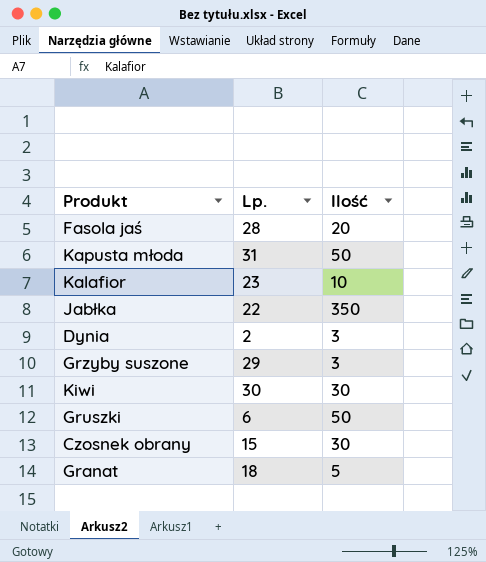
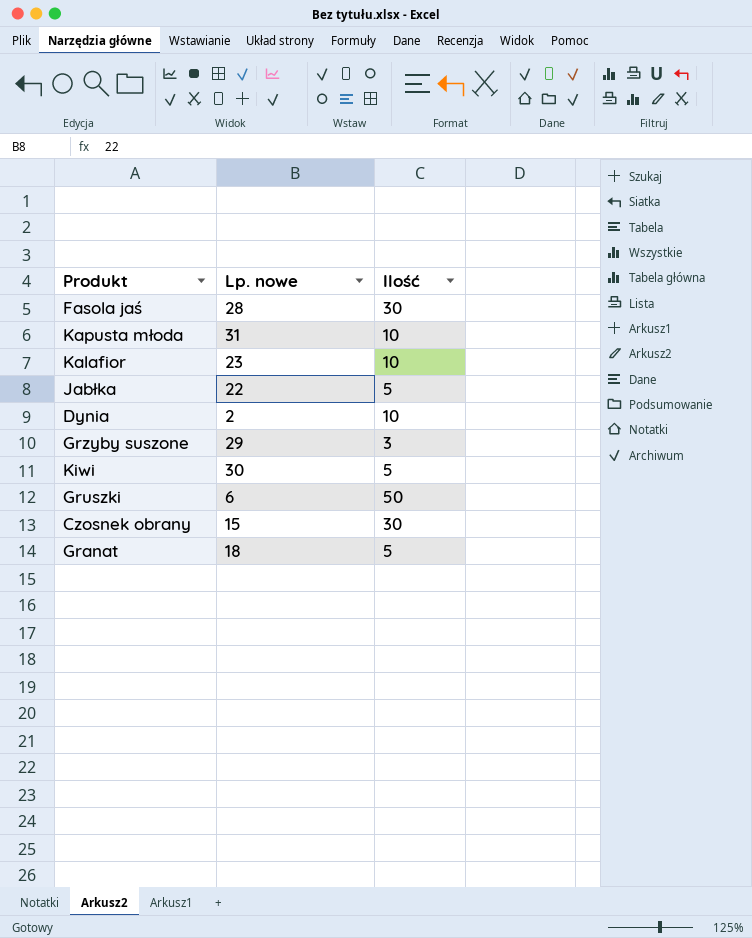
column name: Lp. -> Lp. nowe
Fasola jaś | Ilość: 20 -> 30
Kapusta młoda | Ilość: 50 -> 10
Jabłka | Ilość: 350 -> 5
Dynia | Ilość: 3 -> 10
Kiwi | Ilość: 30 -> 5

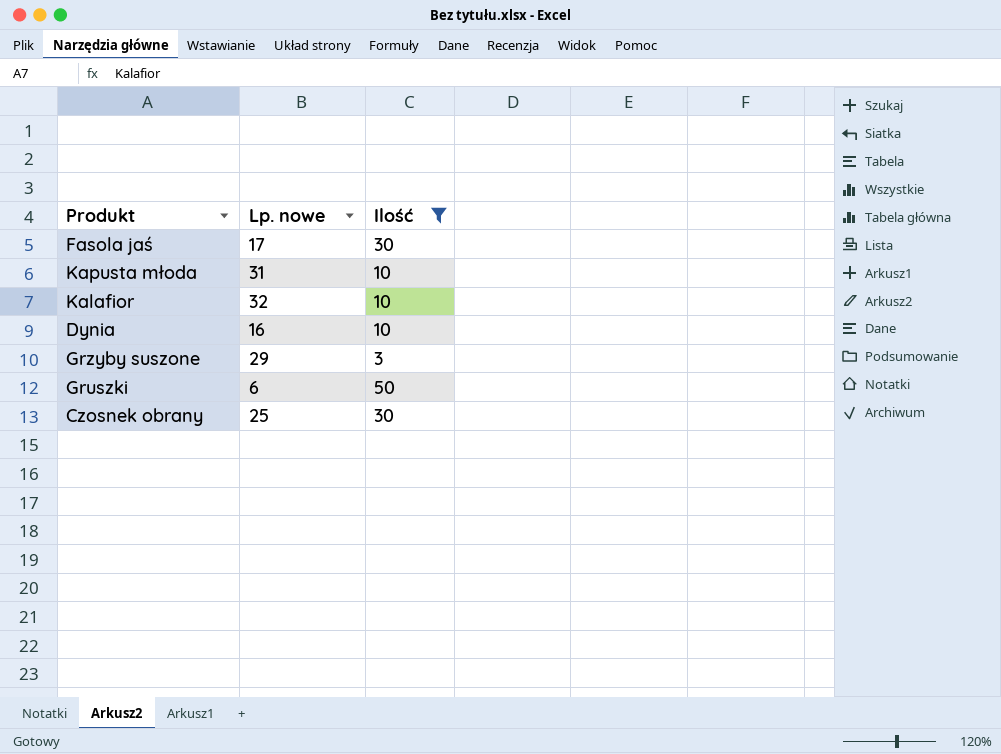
filter: none -> Ilość != 5
Fasola jaś | Lp. nowe: 28 -> 17
Kalafior | Lp. nowe: 23 -> 32
Dynia | Lp. nowe: 2 -> 16
Czosnek obrany | Lp. nowe: 15 -> 25

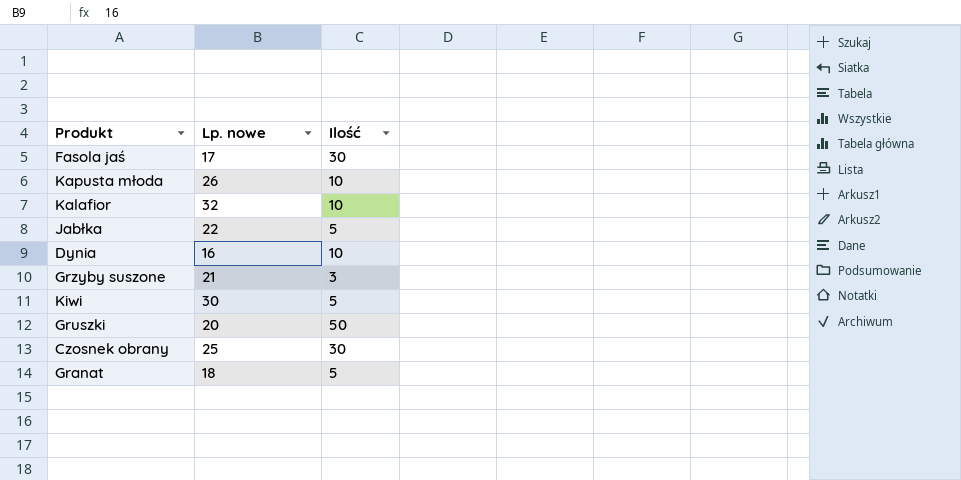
filter: Ilość != 5 -> none
Kapusta młoda | Lp. nowe: 31 -> 26
Grzyby suszone | Lp. nowe: 29 -> 21
Gruszki | Lp. nowe: 6 -> 20

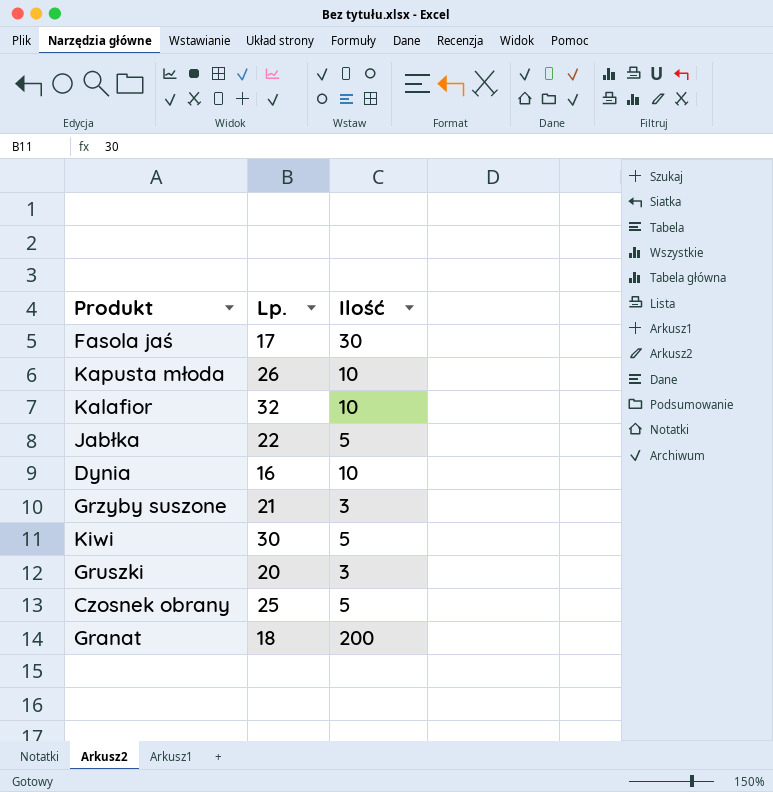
column name: Lp. nowe -> Lp.
Gruszki | Ilość: 50 -> 3
Czosnek obrany | Ilość: 30 -> 5
Granat | Ilość: 5 -> 200

